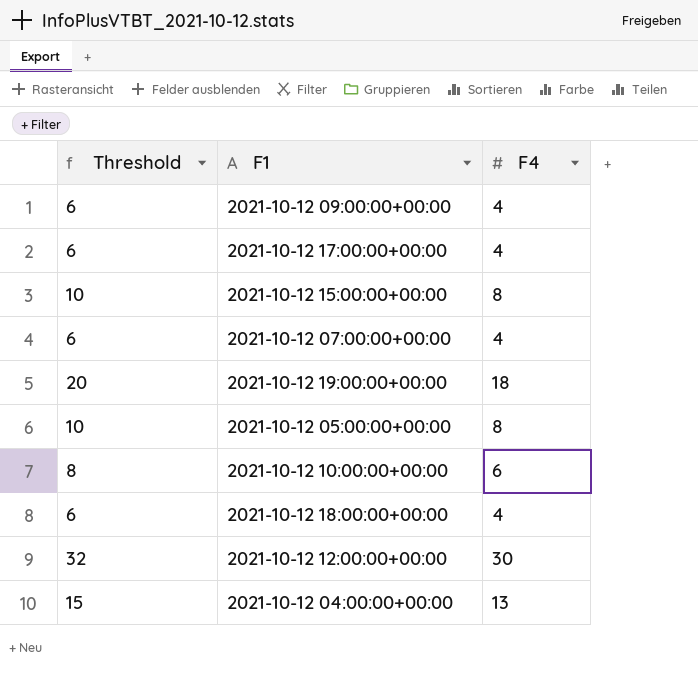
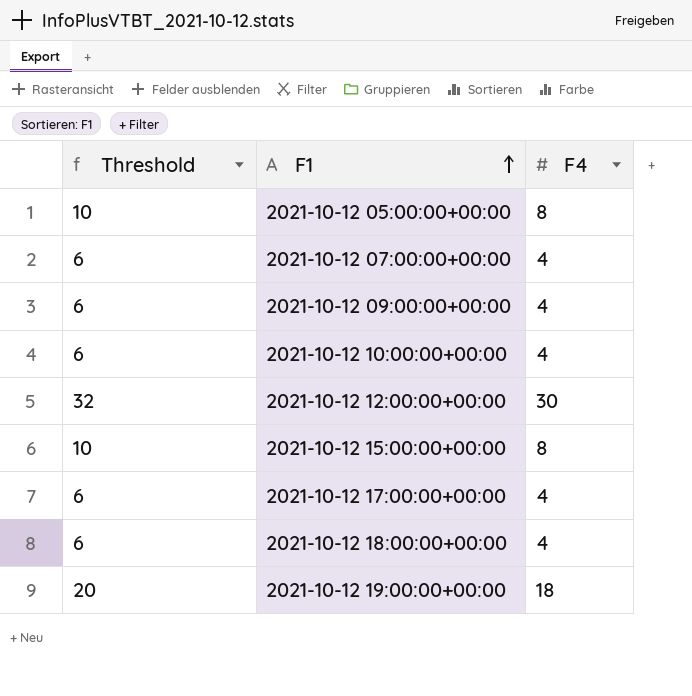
row order: none -> F1 ascending
row 2021-10-12 04:00:00+00:00: 15 | 13 -> none
2021-10-12 10:00:00+00:00 | Threshold: 8 -> 6
2021-10-12 10:00:00+00:00 | F4: 6 -> 4

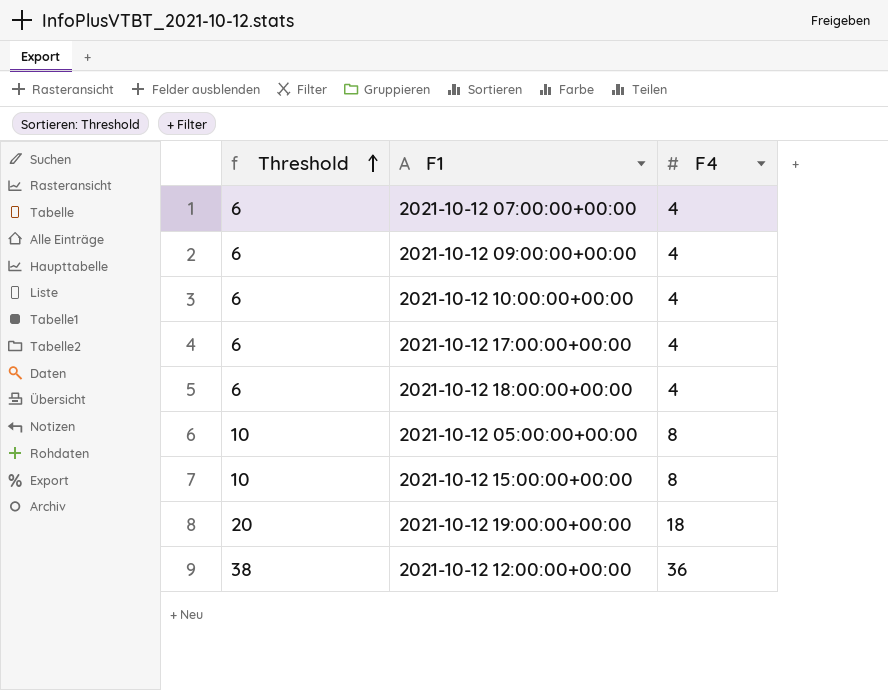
row order: F1 ascending -> Threshold ascending
2021-10-12 12:00:00+00:00 | Threshold: 32 -> 38
2021-10-12 12:00:00+00:00 | F4: 30 -> 36

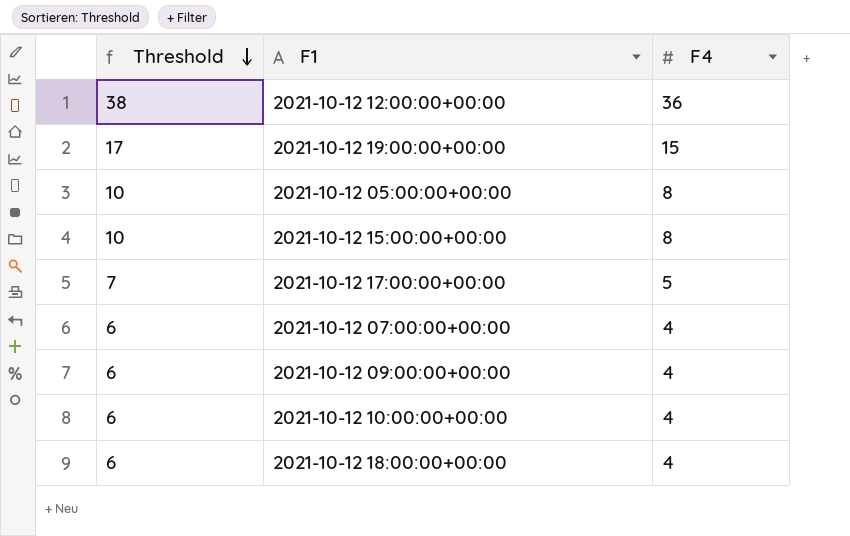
row order: Threshold ascending -> Threshold descending
2021-10-12 19:00:00+00:00 | Threshold: 20 -> 17
2021-10-12 19:00:00+00:00 | F4: 18 -> 15
2021-10-12 17:00:00+00:00 | Threshold: 6 -> 7
2021-10-12 17:00:00+00:00 | F4: 4 -> 5

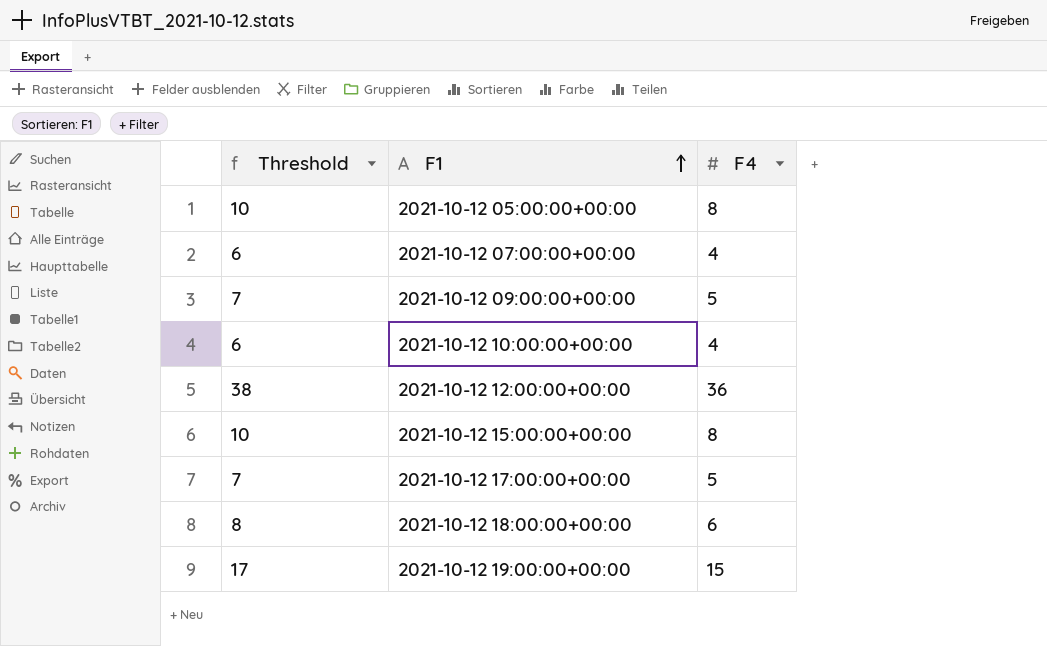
row order: Threshold descending -> F1 ascending
2021-10-12 09:00:00+00:00 | Threshold: 6 -> 7
2021-10-12 09:00:00+00:00 | F4: 4 -> 5
2021-10-12 18:00:00+00:00 | Threshold: 6 -> 8
2021-10-12 18:00:00+00:00 | F4: 4 -> 6

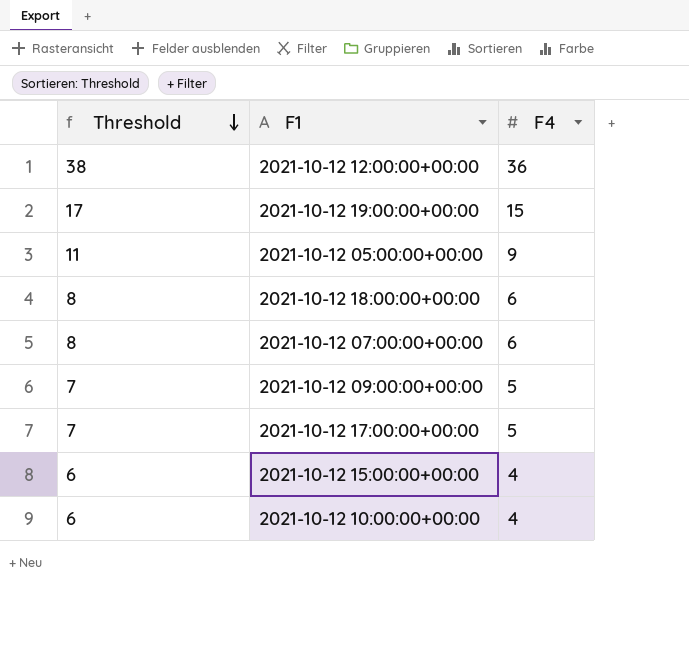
row order: F1 ascending -> Threshold descending
2021-10-12 05:00:00+00:00 | Threshold: 10 -> 11
2021-10-12 05:00:00+00:00 | F4: 8 -> 9
2021-10-12 07:00:00+00:00 | Threshold: 6 -> 8
2021-10-12 07:00:00+00:00 | F4: 4 -> 6
2021-10-12 15:00:00+00:00 | Threshold: 10 -> 6
2021-10-12 15:00:00+00:00 | F4: 8 -> 4

